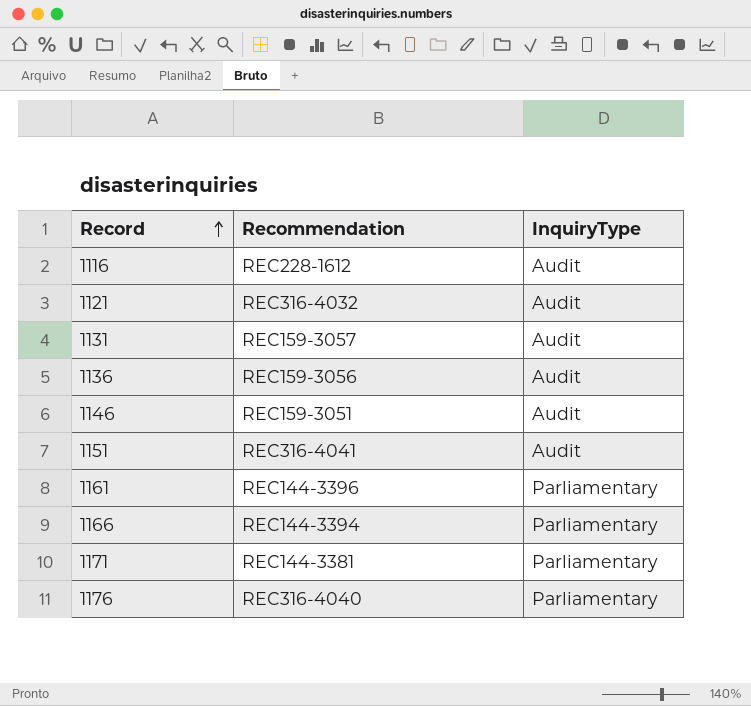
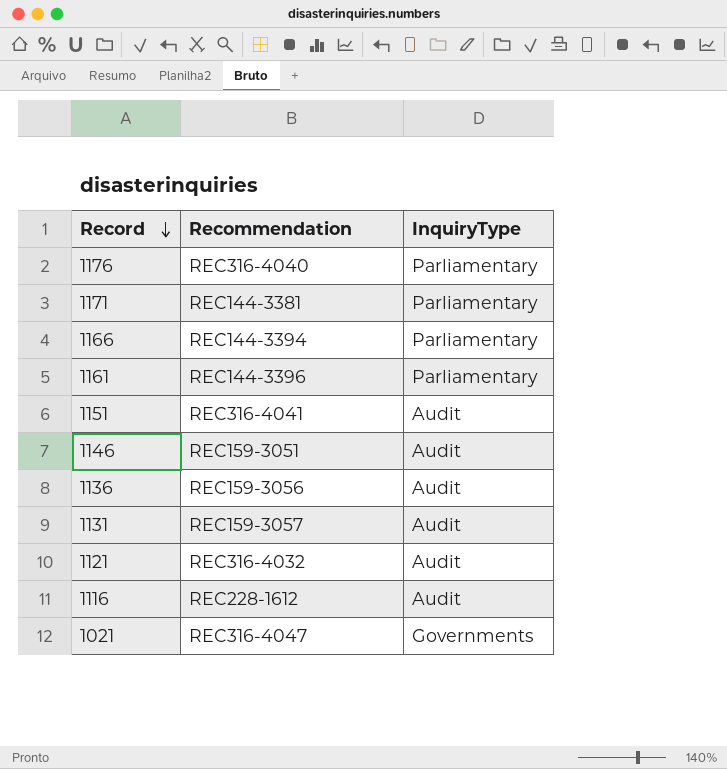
row order: Record ascending -> Record descending
row 1021: none -> REC316-4047 | Governments

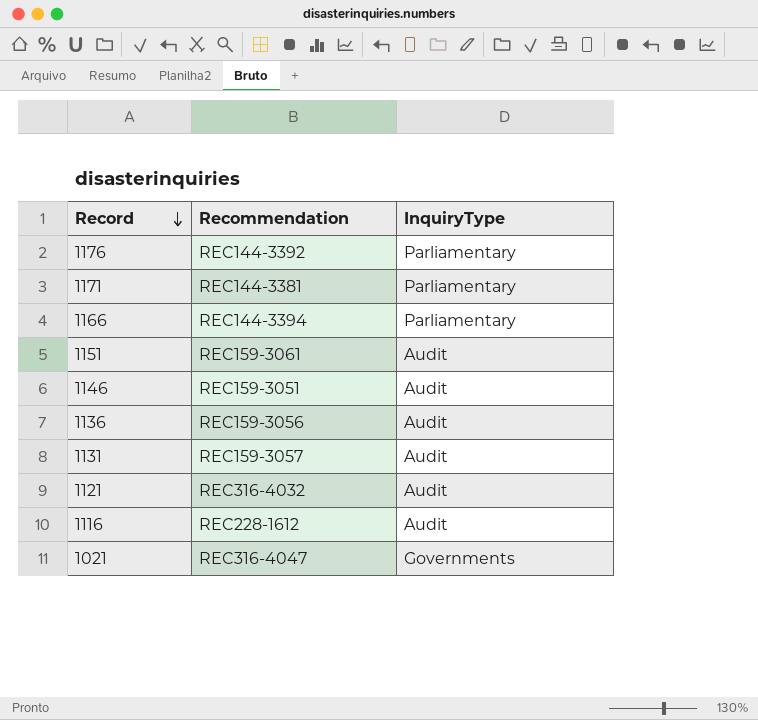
row 1161: REC144-3396 | Parliamentary -> none
1176 | Recommendation: REC316-4040 -> REC144-3392
1151 | Recommendation: REC316-4041 -> REC159-3061

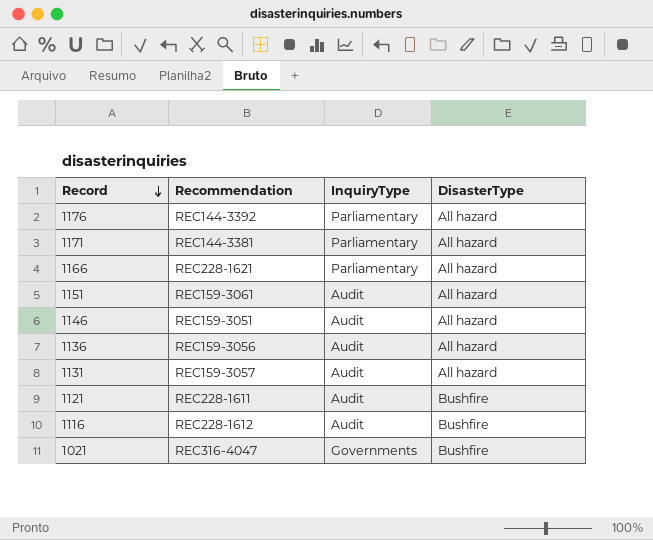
column DisasterType | position: none -> 4
1166 | Recommendation: REC144-3394 -> REC228-1621
1121 | Recommendation: REC316-4032 -> REC228-1611

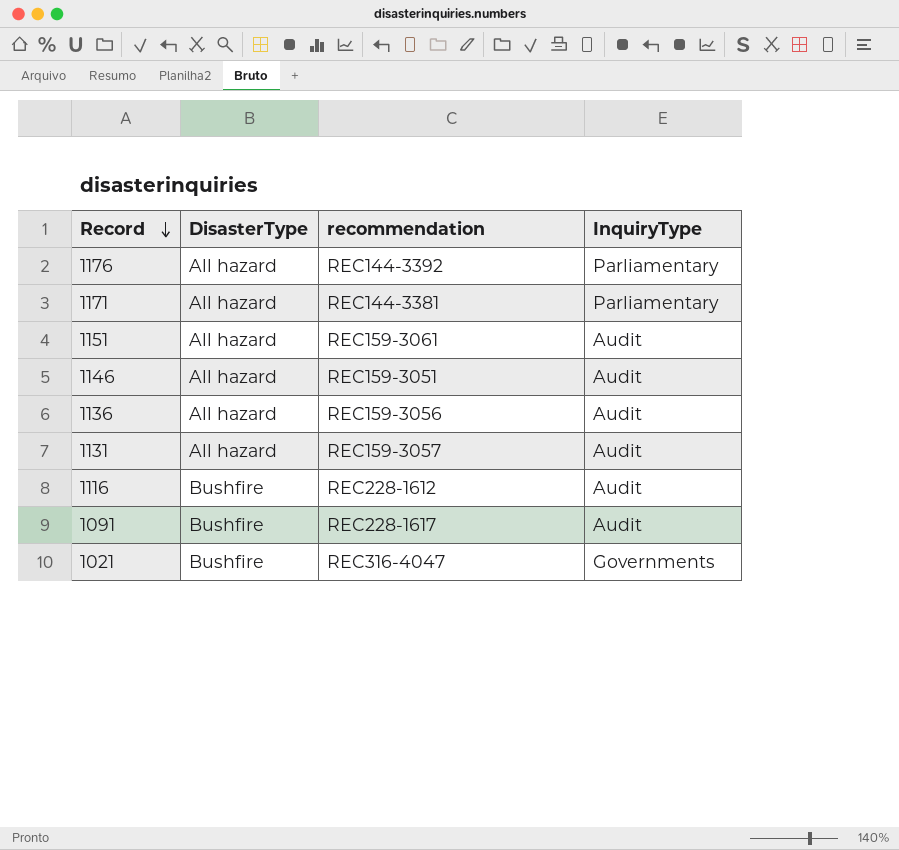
column DisasterType | position: 4 -> 2
column name: Recommendation -> recommendation
row 1166: REC228-1621 | Parliamentary | All hazard -> none
row 1121: REC228-1611 | Audit | Bushfire -> none
row 1091: none -> Bushfire | REC228-1617 | Audit

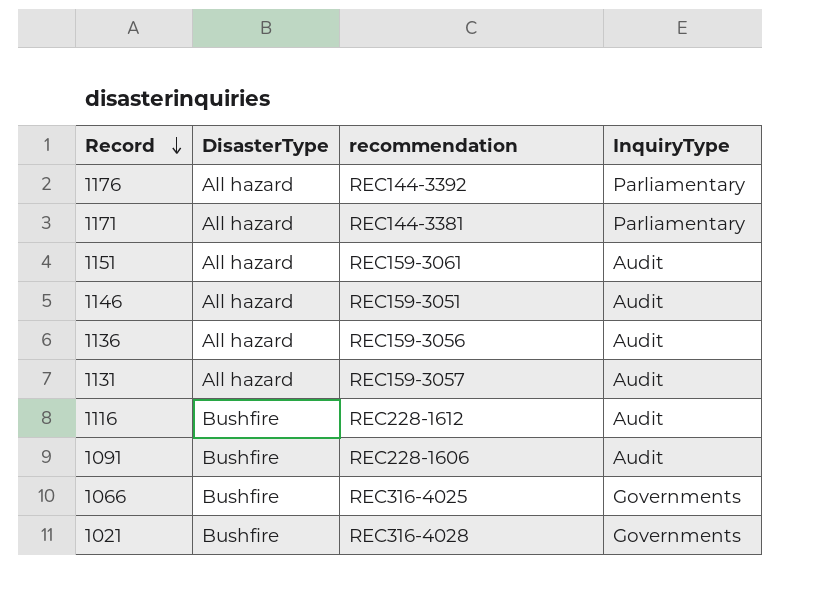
1091 | recommendation: REC228-1617 -> REC228-1606
row 1066: none -> Bushfire | REC316-4025 | Governments
1021 | recommendation: REC316-4047 -> REC316-4028

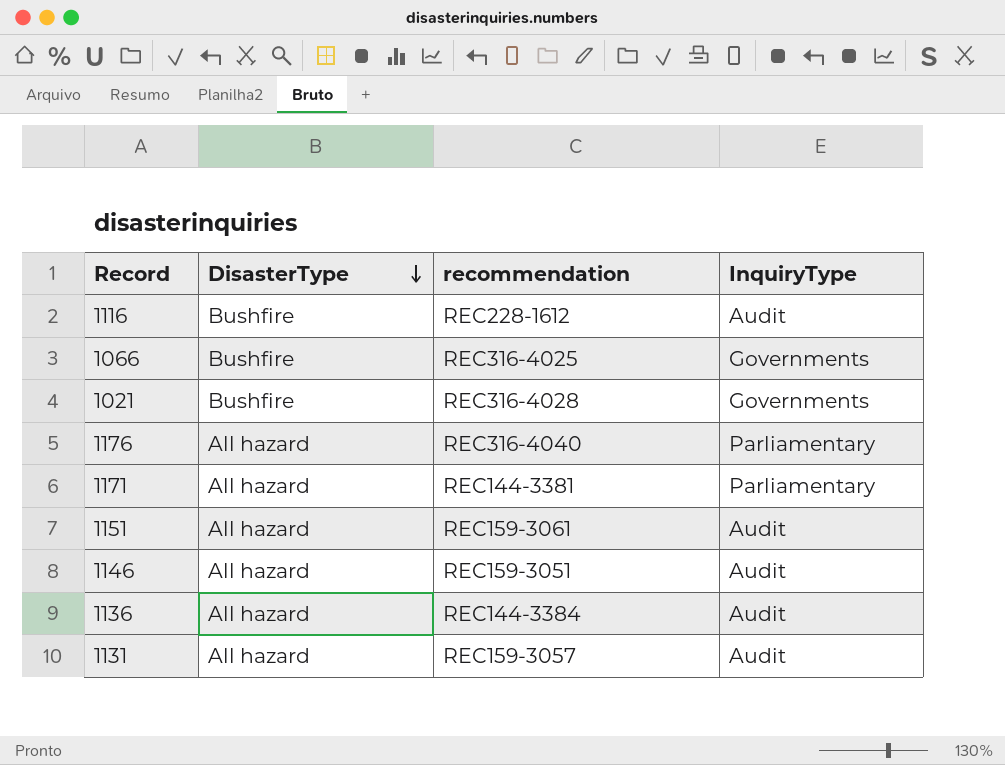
row order: Record descending -> DisasterType descending
row 1091: Bushfire | REC228-1606 | Audit -> none
1176 | recommendation: REC144-3392 -> REC316-4040
1136 | recommendation: REC159-3056 -> REC144-3384

